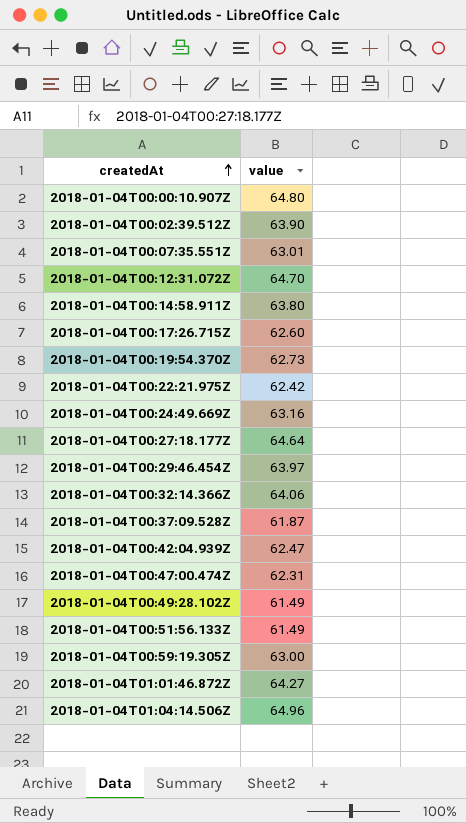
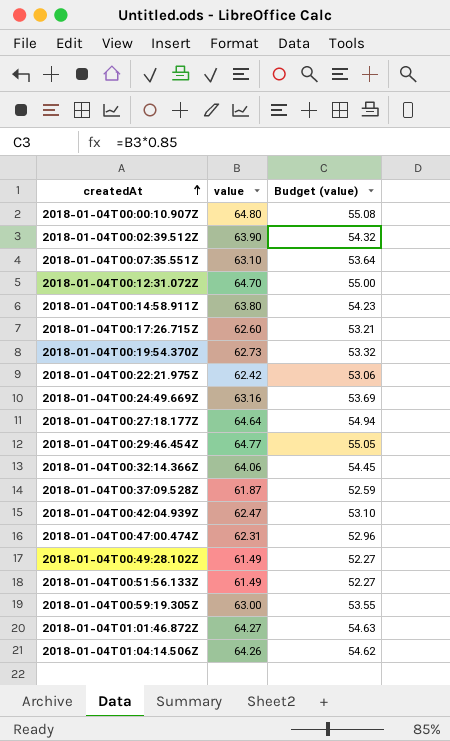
column Budget (value) | formula: none -> [value] * 0.85
2018-01-04T00:07:35.551Z | value: 63.01 -> 63.10
2018-01-04T00:29:46.454Z | value: 63.97 -> 64.77
2018-01-04T01:04:14.506Z | value: 64.96 -> 64.26

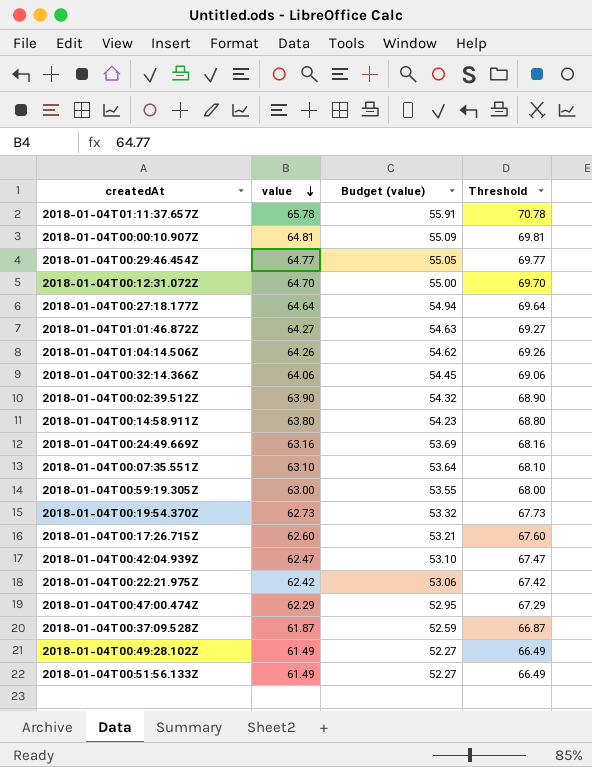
row order: createdAt ascending -> value descending
column Threshold | formula: none -> [value] + 5
row 2018-01-04T01:11:37.657Z: none -> 65.78 | 55.91 | 70.78
2018-01-04T00:00:10.907Z | value: 64.80 -> 64.81
2018-01-04T00:00:10.907Z | Budget (value): 55.08 -> 55.09
2018-01-04T00:47:00.474Z | value: 62.31 -> 62.29
2018-01-04T00:47:00.474Z | Budget (value): 52.96 -> 52.95

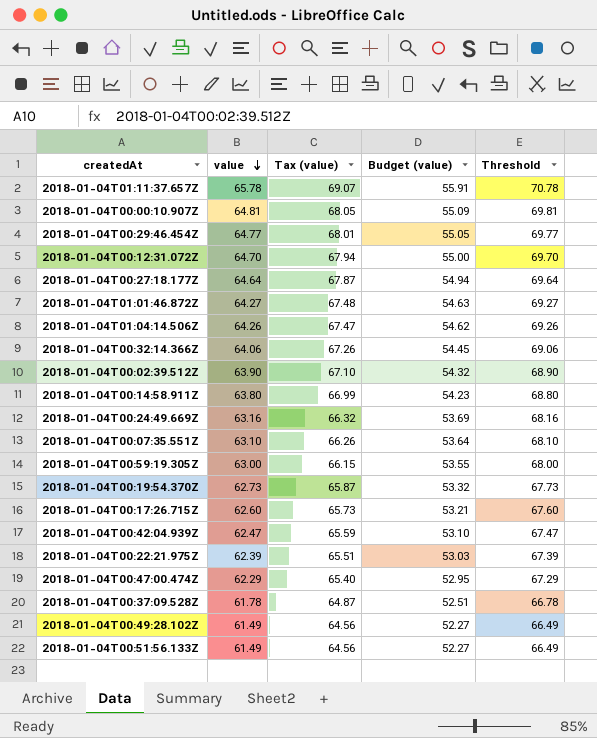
column Tax (value) | formula: none -> [value] * 1.05
2018-01-04T00:22:21.975Z | value: 62.42 -> 62.39
2018-01-04T00:22:21.975Z | Budget (value): 53.06 -> 53.03
2018-01-04T00:22:21.975Z | Threshold: 67.42 -> 67.39
2018-01-04T00:37:09.528Z | value: 61.87 -> 61.78
2018-01-04T00:37:09.528Z | Budget (value): 52.59 -> 52.51
2018-01-04T00:37:09.528Z | Threshold: 66.87 -> 66.78

